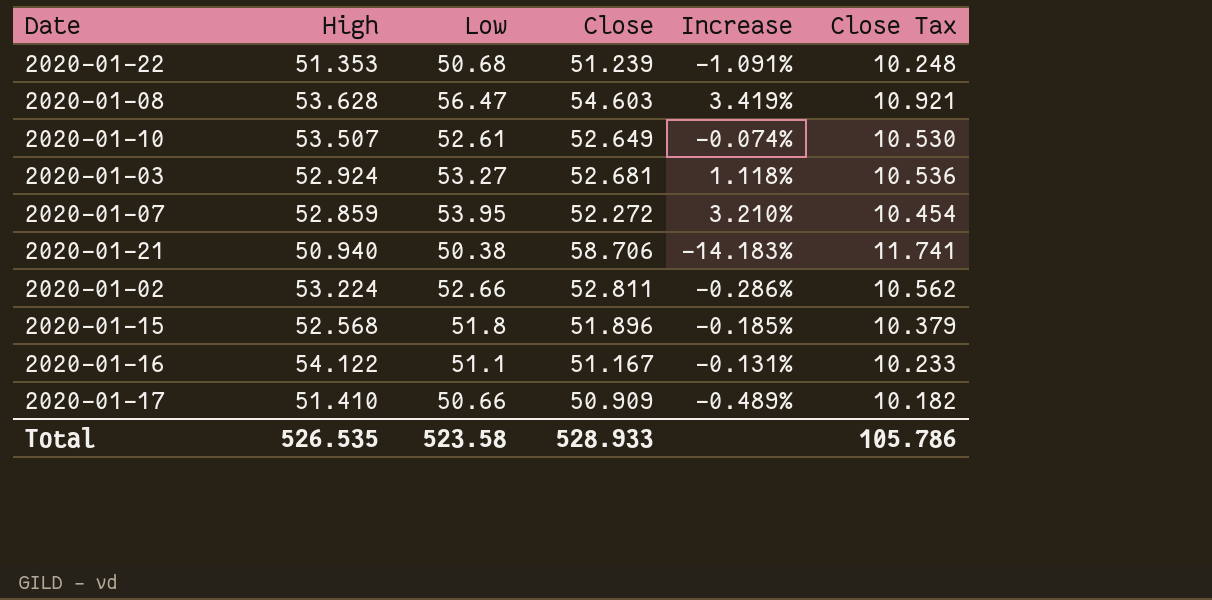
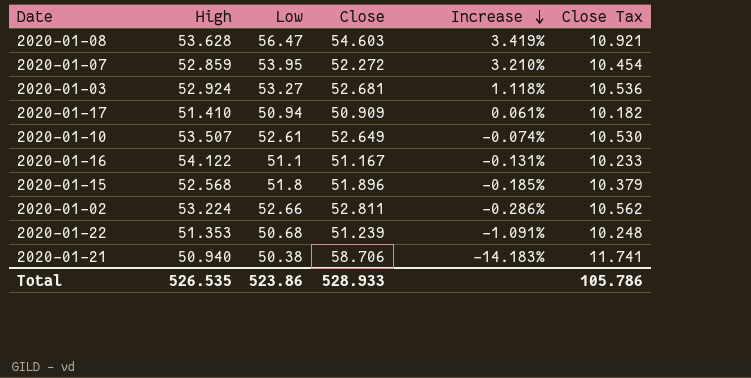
row order: none -> Increase descending
2020-01-17 | Low: 50.66 -> 50.94
2020-01-17 | Increase: -0.489% -> 0.061%
Total | Low: 523.58 -> 523.86

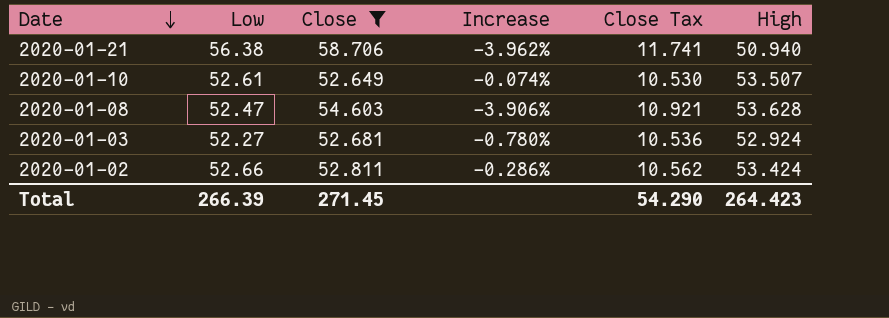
filter: none -> Close >= 52.649
row order: Increase descending -> Date descending
column High | position: 2 -> 6
2020-01-21 | Low: 50.38 -> 56.38
2020-01-21 | Increase: -14.183% -> -3.962%
2020-01-08 | Low: 56.47 -> 52.47
2020-01-08 | Increase: 3.419% -> -3.906%
2020-01-03 | Low: 53.27 -> 52.27
2020-01-03 | Increase: 1.118% -> -0.780%
2020-01-02 | High: 53.224 -> 53.424
Total | Low: 523.86 -> 266.39
Total | Close: 528.933 -> 271.45
Total | Close Tax: 105.786 -> 54.290
Total | High: 526.535 -> 264.423

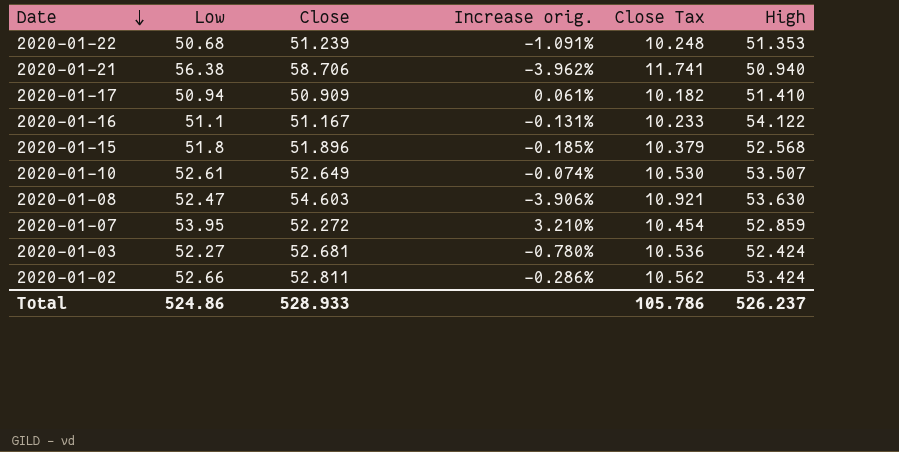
filter: Close >= 52.649 -> none
column name: Increase -> Increase orig.
2020-01-08 | High: 53.628 -> 53.630
2020-01-03 | High: 52.924 -> 52.424
Total | Low: 266.39 -> 524.86
Total | Close: 271.45 -> 528.933
Total | Close Tax: 54.290 -> 105.786
Total | High: 264.423 -> 526.237

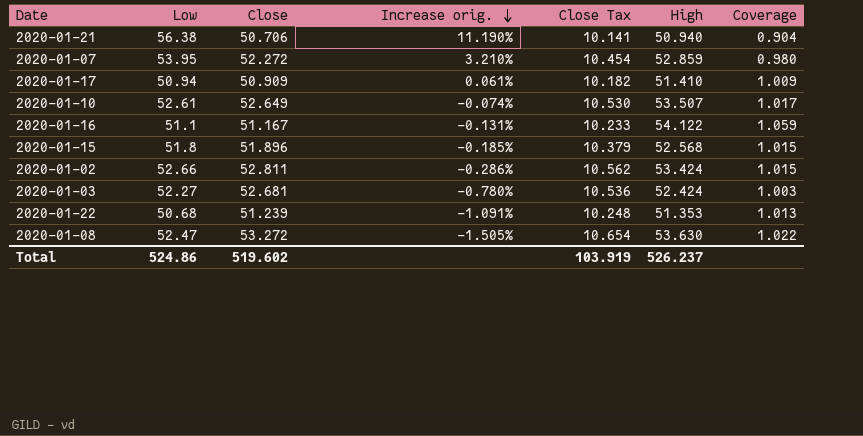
row order: Date descending -> Increase orig. descending
column Coverage | formula: none -> [High] / [Low]
2020-01-21 | Close: 58.706 -> 50.706
2020-01-21 | Increase orig.: -3.962% -> 11.190%
2020-01-21 | Close Tax: 11.741 -> 10.141
2020-01-08 | Close: 54.603 -> 53.272
2020-01-08 | Increase orig.: -3.906% -> -1.505%
2020-01-08 | Close Tax: 10.921 -> 10.654
Total | Close: 528.933 -> 519.602
Total | Close Tax: 105.786 -> 103.919

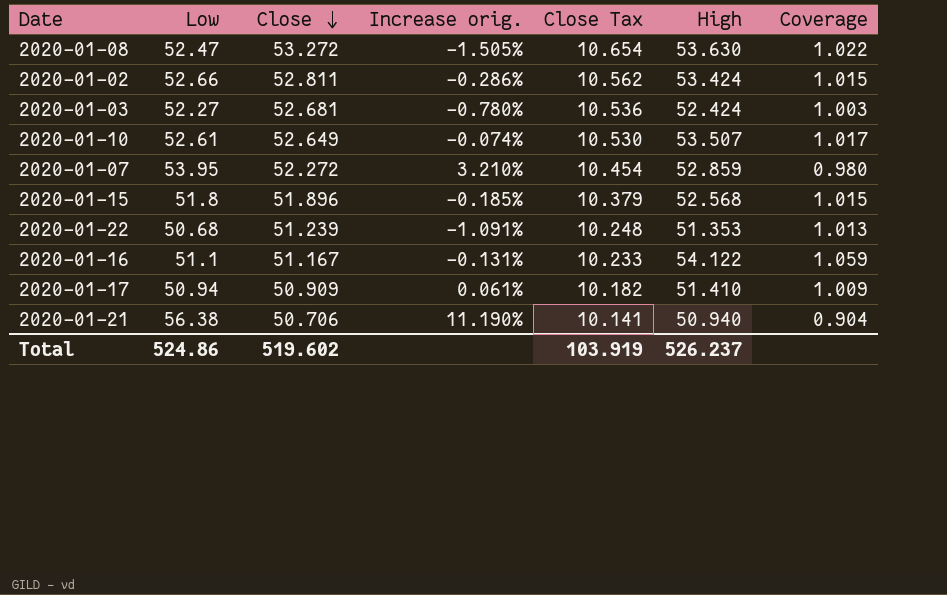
row order: Increase orig. descending -> Close descending

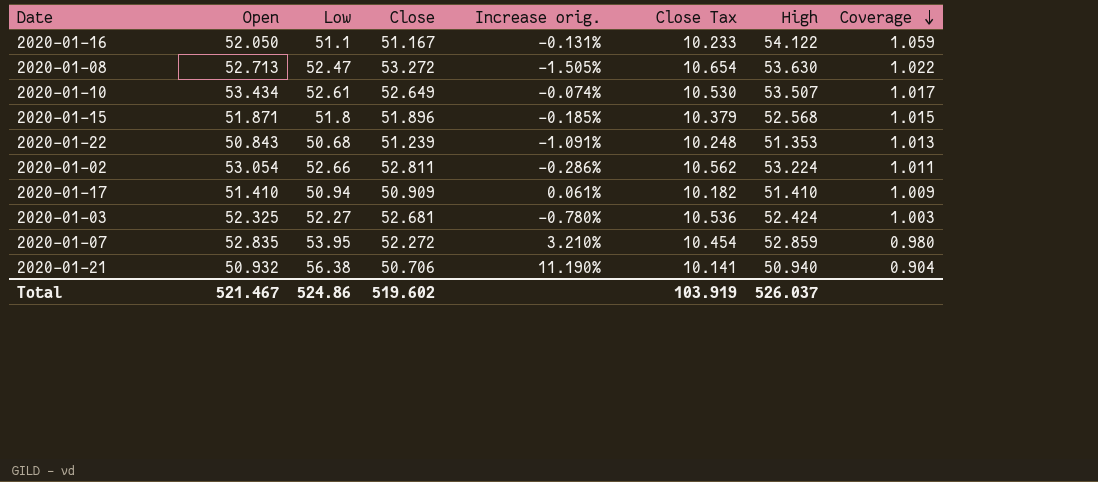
row order: Close descending -> Coverage descending
column Open | position: none -> 2
2020-01-02 | High: 53.424 -> 53.224
2020-01-02 | Coverage: 1.015 -> 1.011
Total | High: 526.237 -> 526.037

